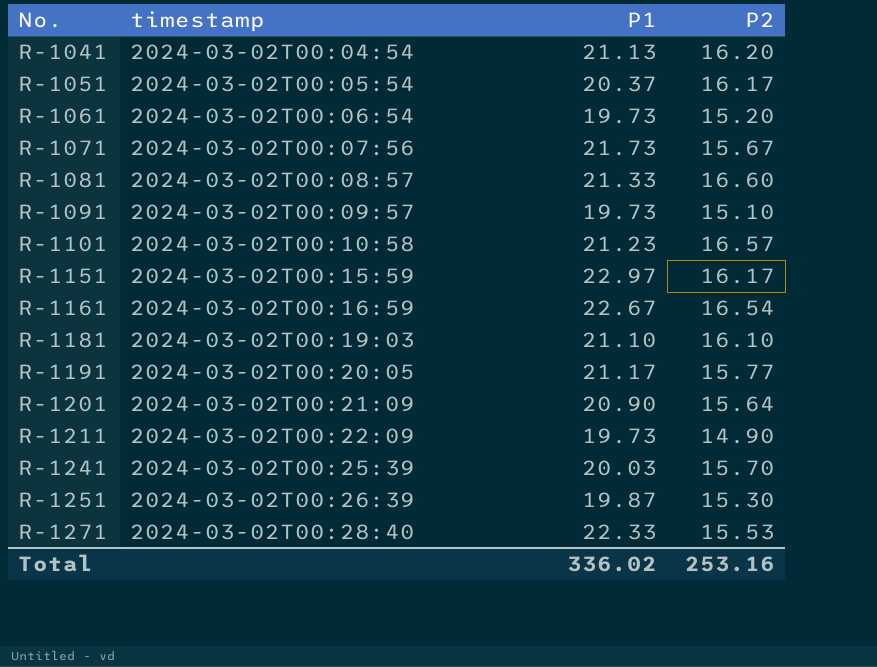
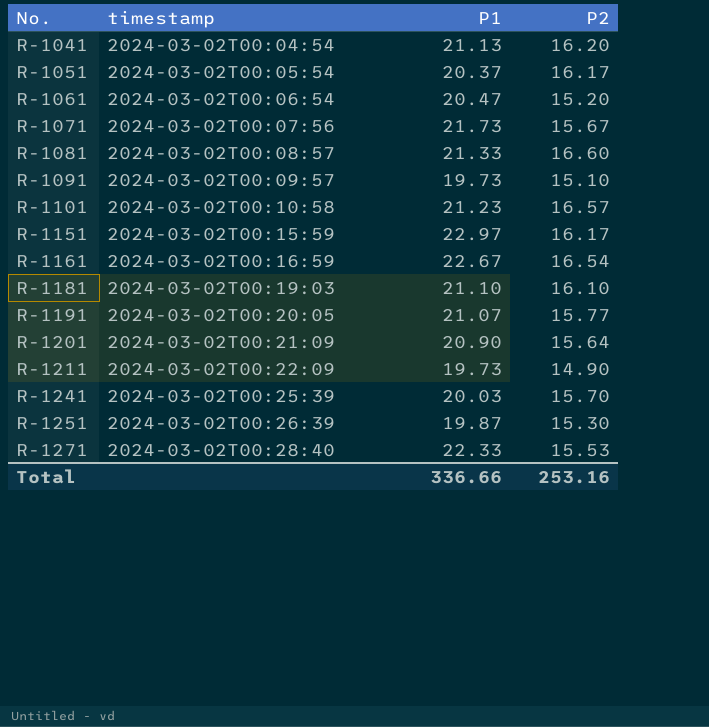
R-1061 | P1: 19.73 -> 20.47
R-1191 | P1: 21.17 -> 21.07
Total | P1: 336.02 -> 336.66

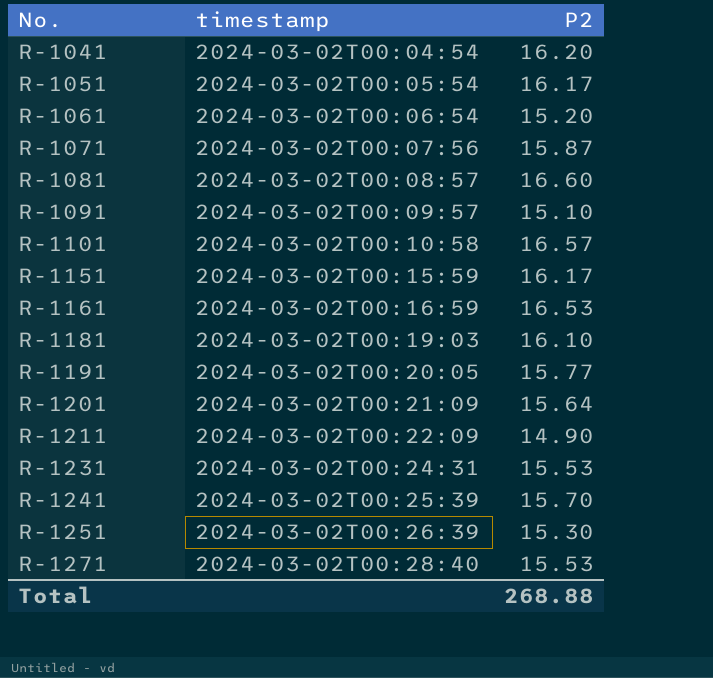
column P1 | position: 3 -> none
R-1071 | P2: 15.67 -> 15.87
R-1161 | P2: 16.54 -> 16.53
row R-1231: none -> 2024-03-02T00:24:31 | 15.53
Total | P2: 253.16 -> 268.88

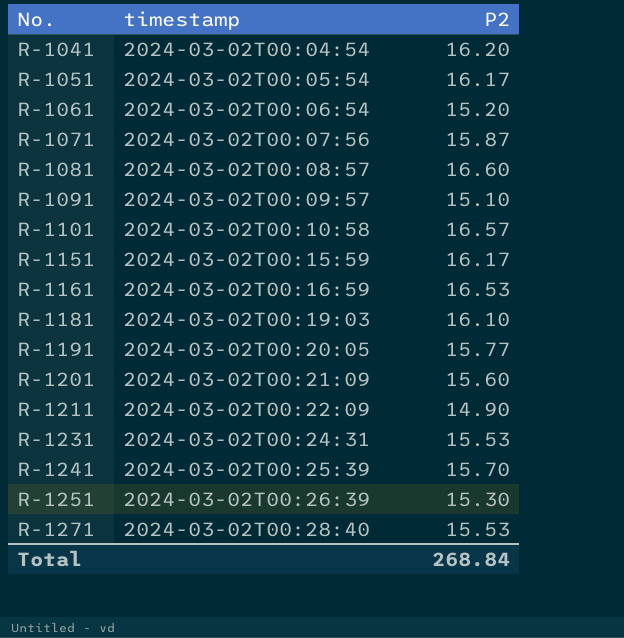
R-1201 | P2: 15.64 -> 15.60
Total | P2: 268.88 -> 268.84

